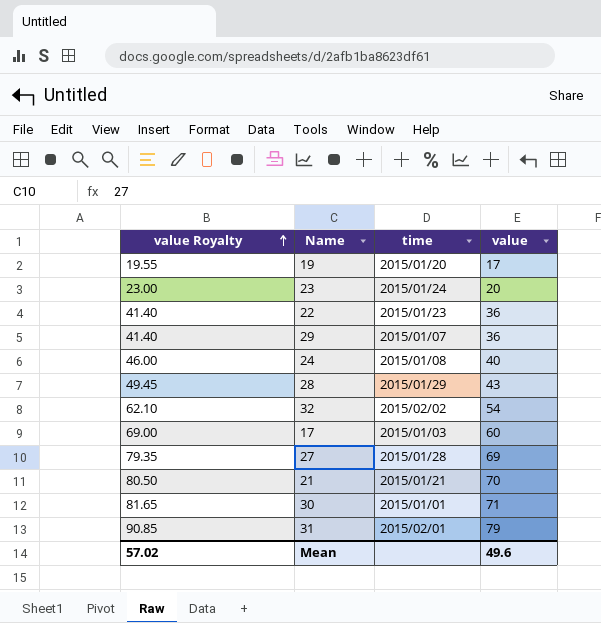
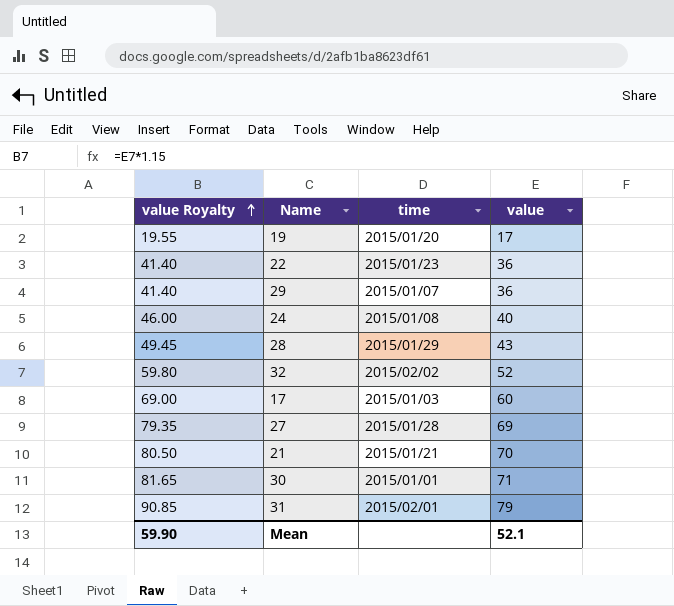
row 23: 23.00 | 2015/01/24 | 20 -> none
32 | value Royalty: 62.10 -> 59.80
32 | value: 54 -> 52
Mean | value Royalty: 57.02 -> 59.90
Mean | value: 49.6 -> 52.1

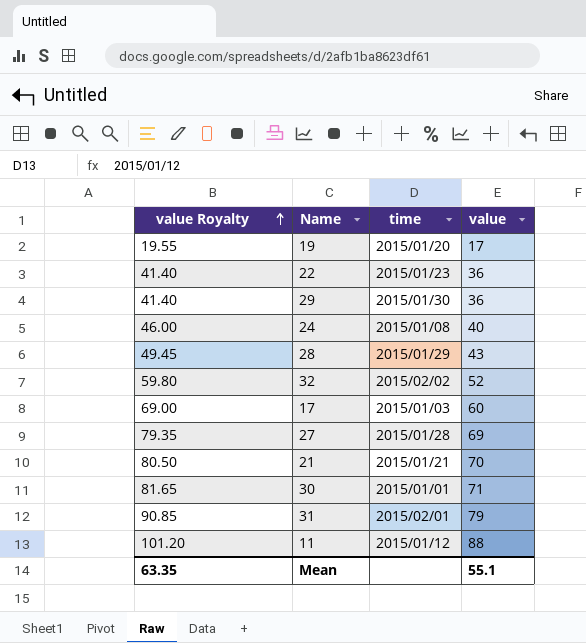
29 | time: 2015/01/07 -> 2015/01/30
row 11: none -> 101.20 | 2015/01/12 | 88
Mean | value Royalty: 59.90 -> 63.35
Mean | value: 52.1 -> 55.1

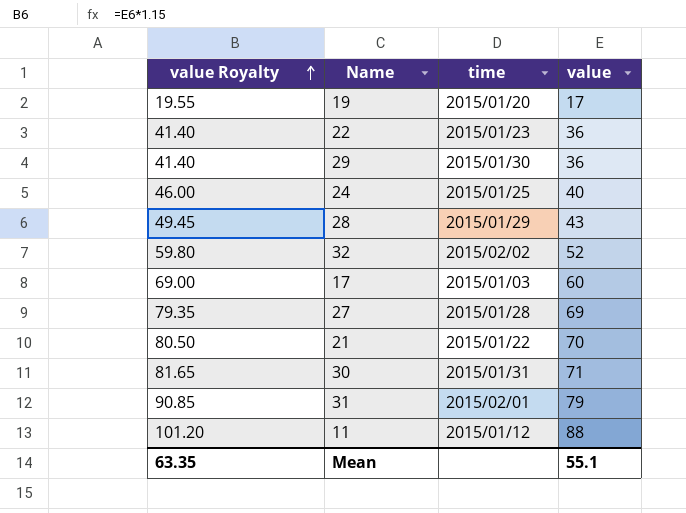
24 | time: 2015/01/08 -> 2015/01/25
21 | time: 2015/01/21 -> 2015/01/22
30 | time: 2015/01/01 -> 2015/01/31

